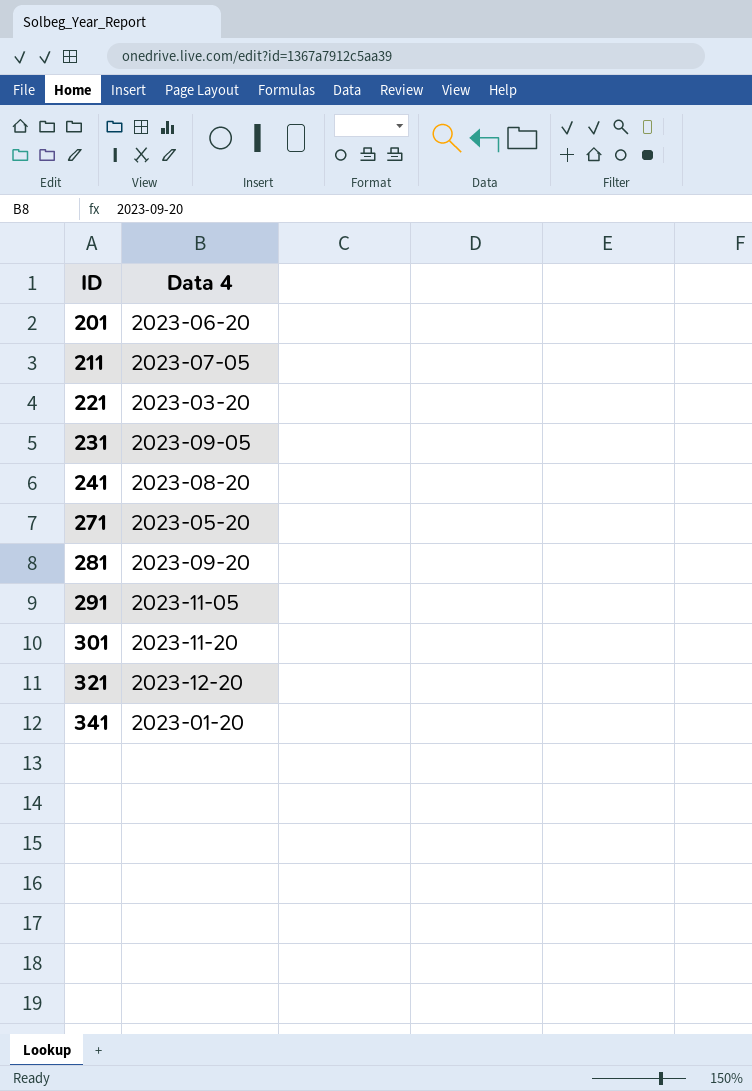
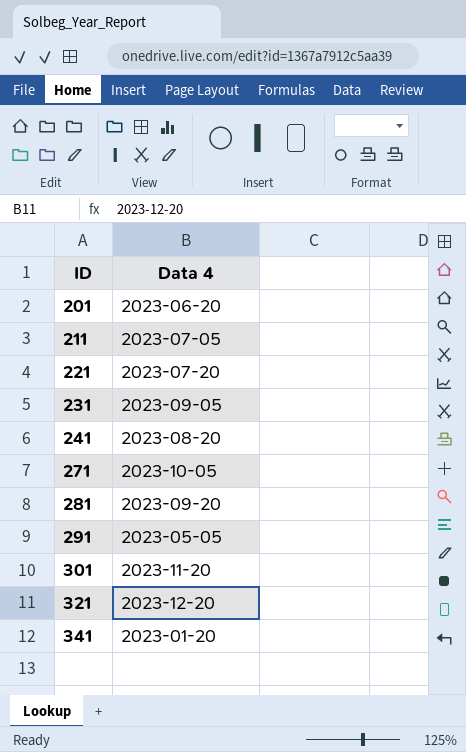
221 | Data 4: 2023-03-20 -> 2023-07-20
271 | Data 4: 2023-05-20 -> 2023-10-05
291 | Data 4: 2023-11-05 -> 2023-05-05

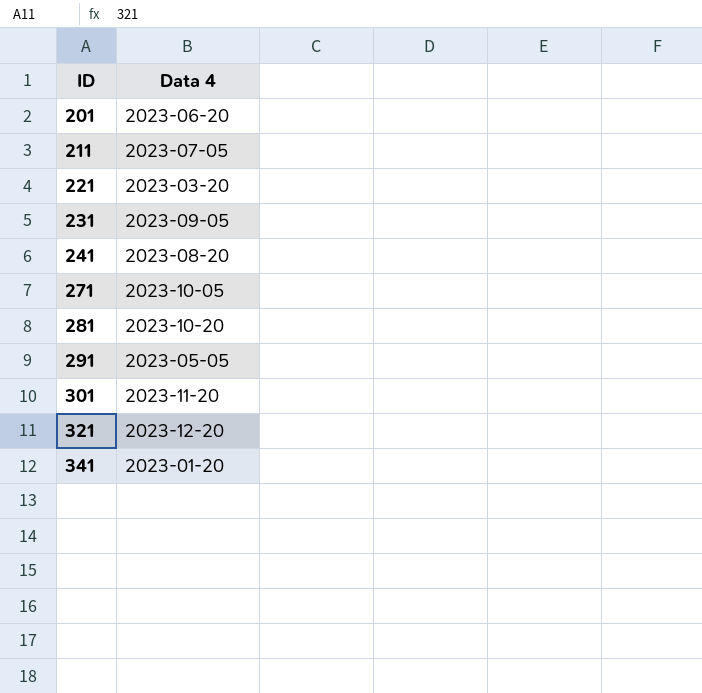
221 | Data 4: 2023-07-20 -> 2023-03-20
281 | Data 4: 2023-09-20 -> 2023-10-20

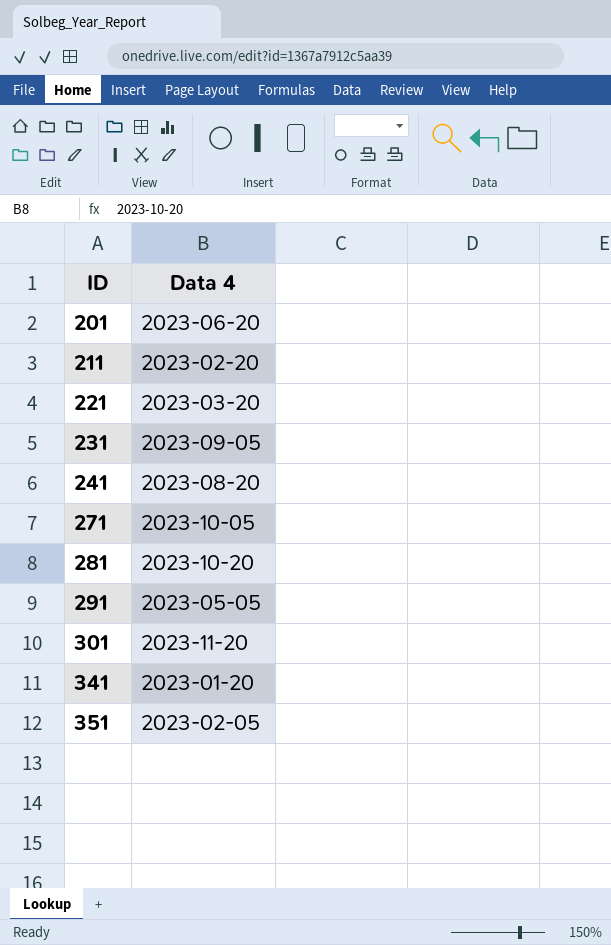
row 321: 2023-12-20 -> none
211 | Data 4: 2023-07-05 -> 2023-02-20
row 351: none -> 2023-02-05

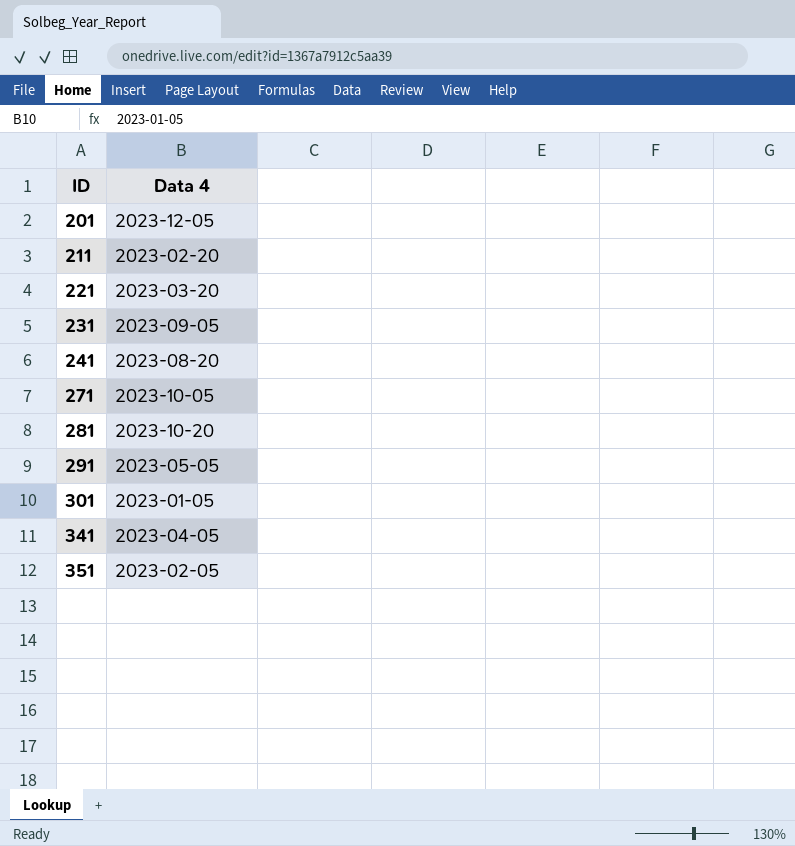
201 | Data 4: 2023-06-20 -> 2023-12-05
301 | Data 4: 2023-11-20 -> 2023-01-05
341 | Data 4: 2023-01-20 -> 2023-04-05

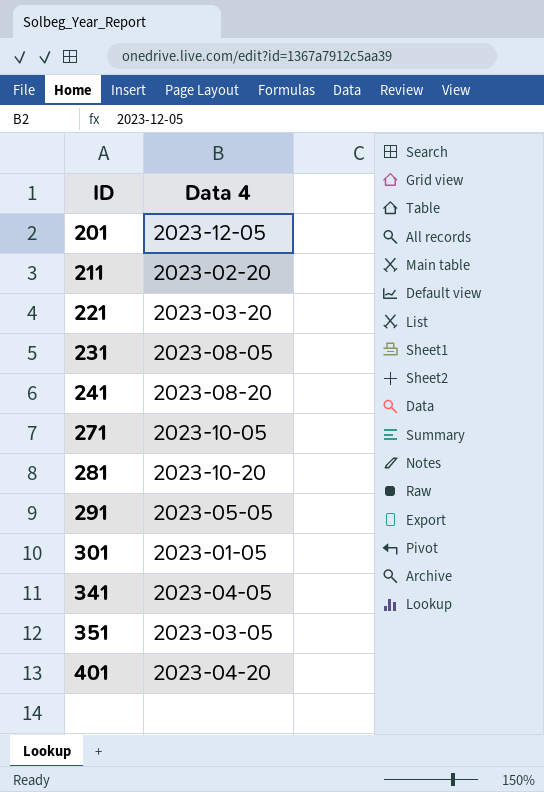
231 | Data 4: 2023-09-05 -> 2023-08-05
351 | Data 4: 2023-02-05 -> 2023-03-05
row 401: none -> 2023-04-20

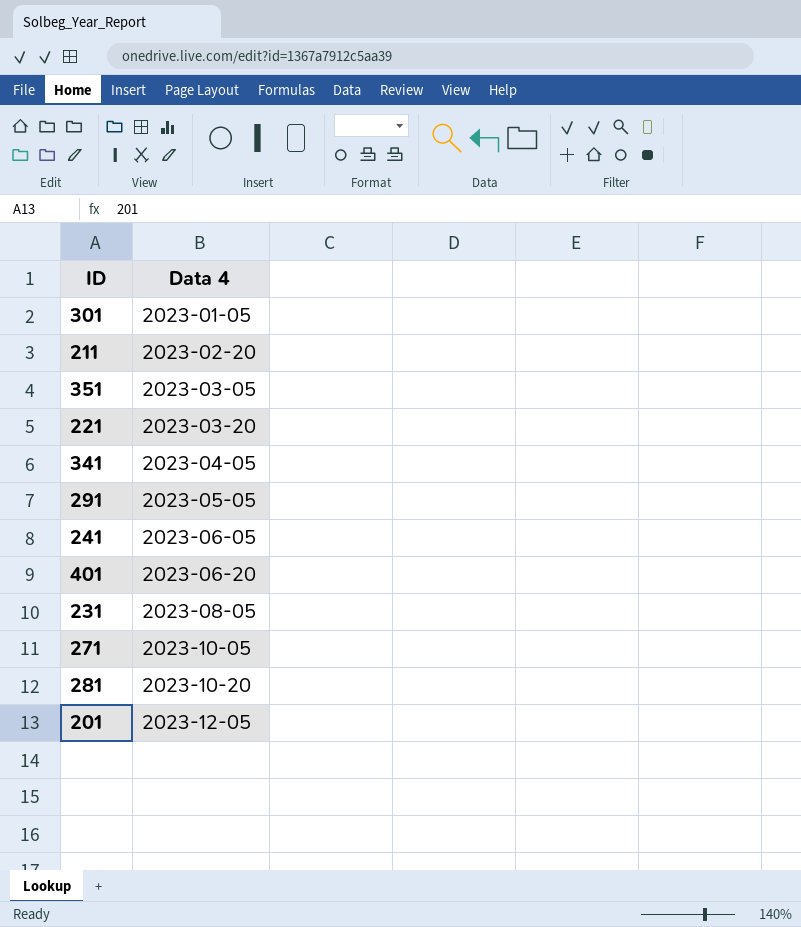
row order: ID ascending -> Data 4 ascending
241 | Data 4: 2023-08-20 -> 2023-06-05
401 | Data 4: 2023-04-20 -> 2023-06-20

